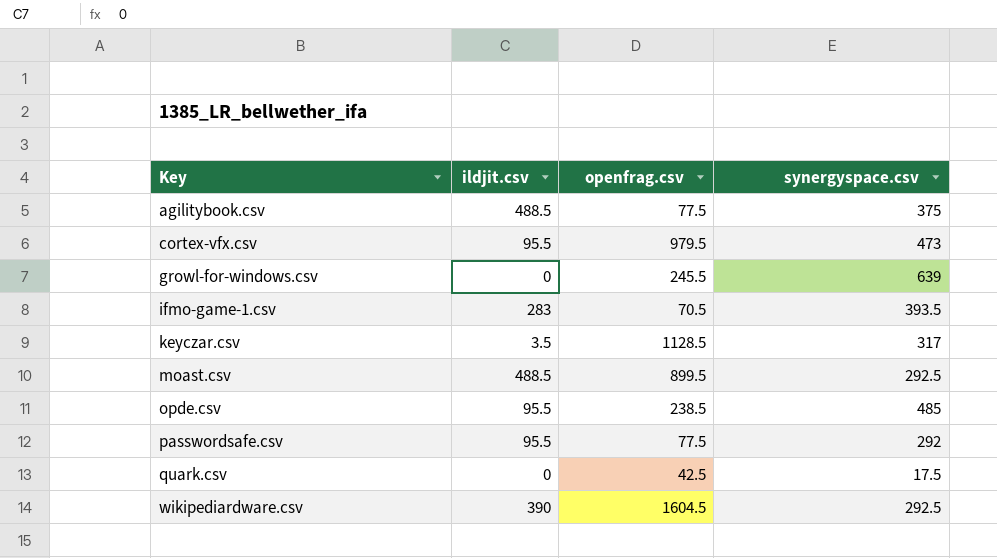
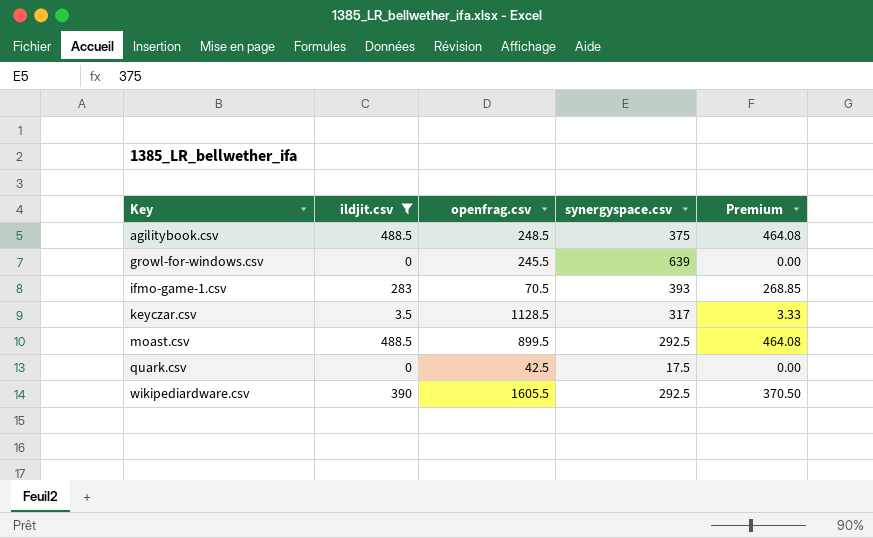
filter: none -> ildjit.csv != 95.5
column Premium | formula: none -> [ildjit.csv] * 0.95
agilitybook.csv | openfrag.csv: 77.5 -> 248.5
ifmo-game-1.csv | synergyspace.csv: 393.5 -> 393
wikipediardware.csv | openfrag.csv: 1604.5 -> 1605.5

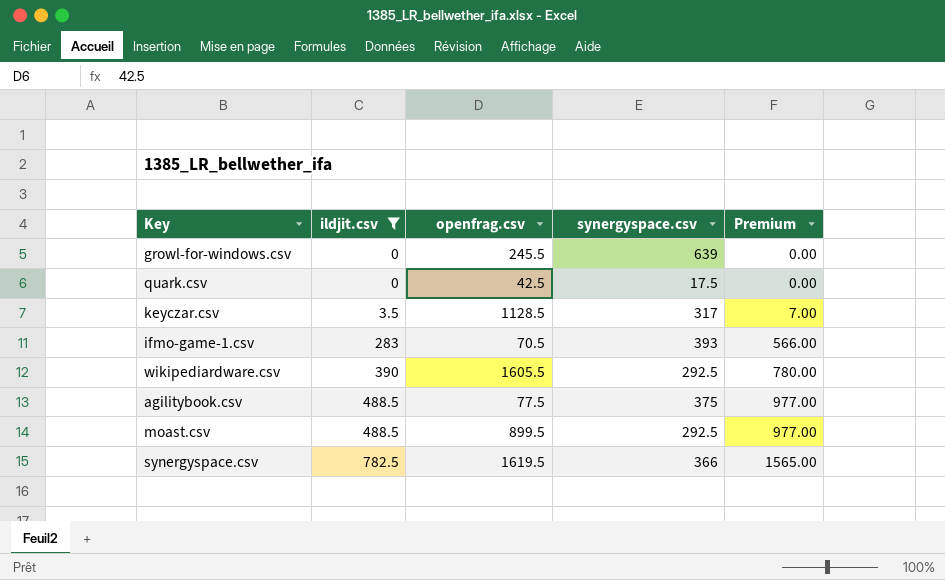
row order: Key ascending -> ildjit.csv ascending
column Premium | formula: [ildjit.csv] * 0.95 -> [ildjit.csv] * 2
agilitybook.csv | openfrag.csv: 248.5 -> 77.5
row synergyspace.csv: none -> 782.5 | 1619.5 | 366 | 1565.00

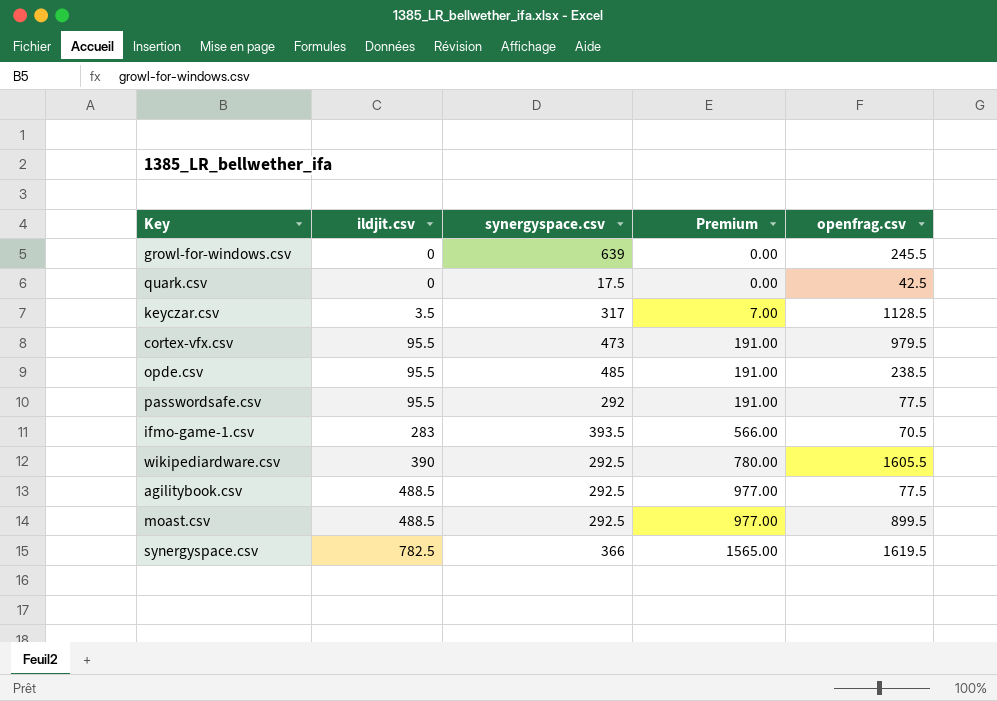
filter: ildjit.csv != 95.5 -> none
column openfrag.csv | position: 3 -> 5
ifmo-game-1.csv | synergyspace.csv: 393 -> 393.5
agilitybook.csv | synergyspace.csv: 375 -> 292.5

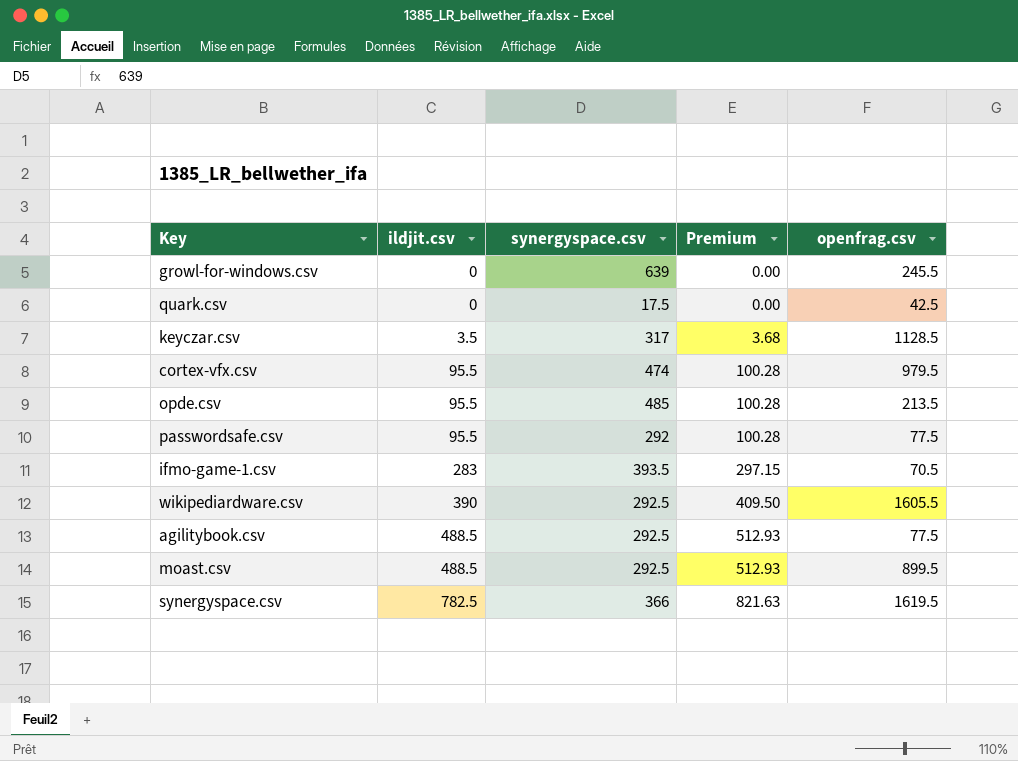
column Premium | formula: [ildjit.csv] * 2 -> [ildjit.csv] * 1.05
cortex-vfx.csv | synergyspace.csv: 473 -> 474
opde.csv | openfrag.csv: 238.5 -> 213.5

